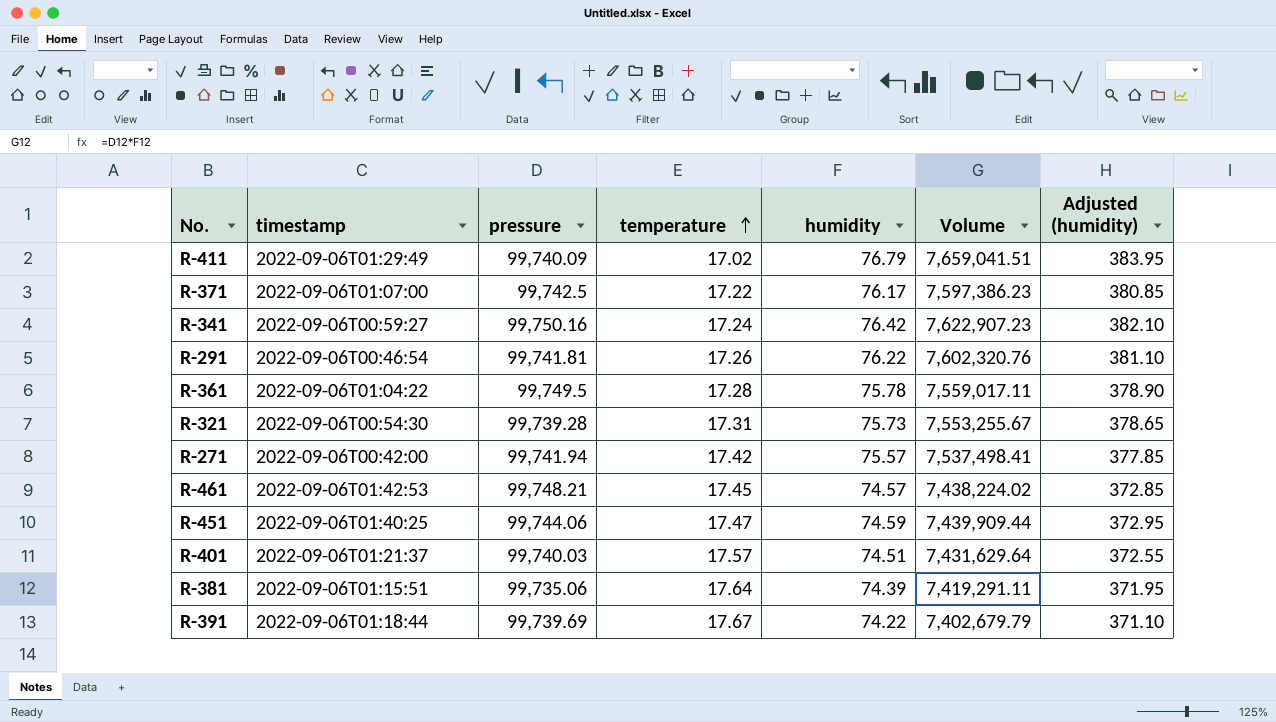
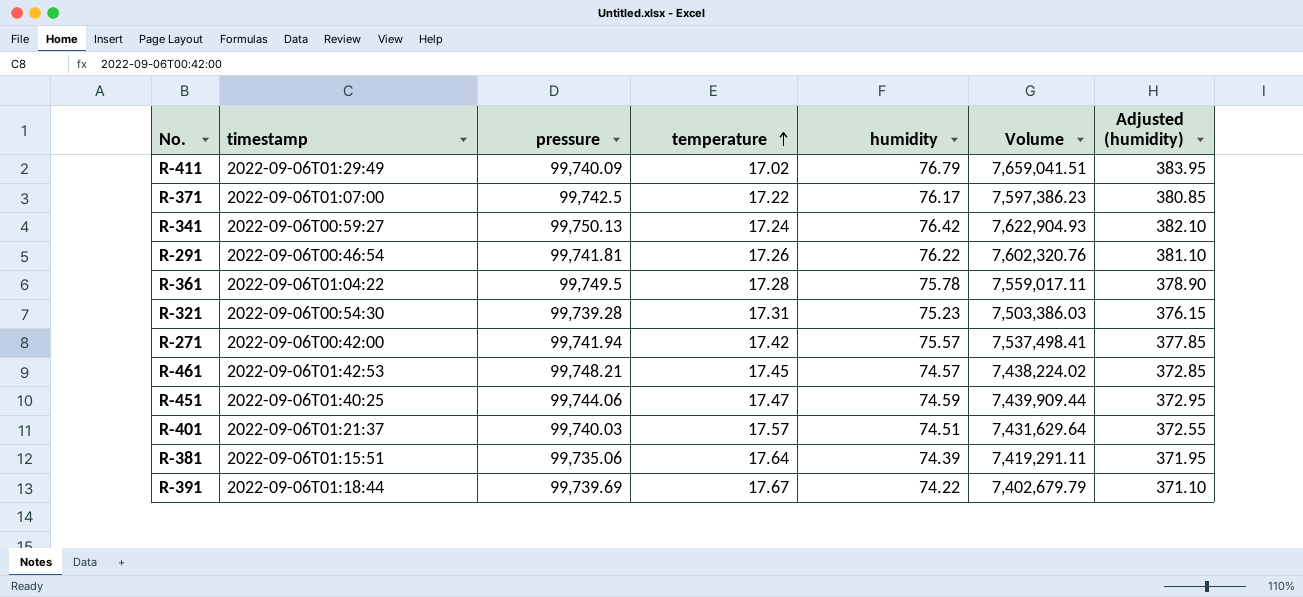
R-341 | pressure: 99,750.16 -> 99,750.13
R-341 | Volume: 7,622,907.23 -> 7,622,904.93
R-321 | humidity: 75.73 -> 75.23
R-321 | Volume: 7,553,255.67 -> 7,503,386.03
R-321 | Adjusted (humidity): 378.65 -> 376.15

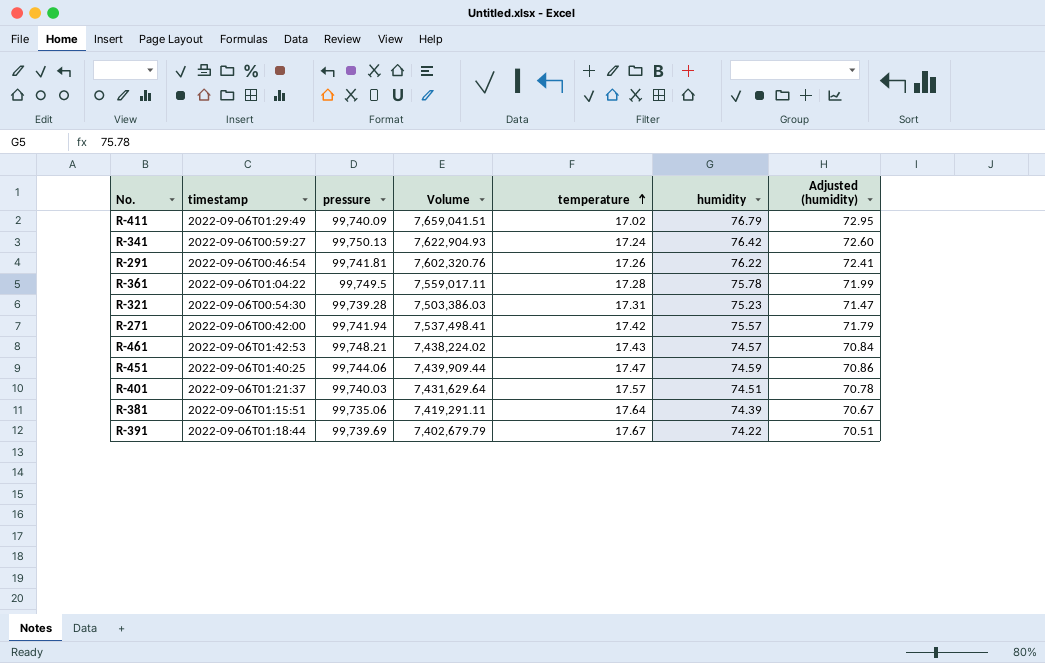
column Volume | position: 6 -> 4
column Adjusted (humidity) | formula: [humidity] * 5 -> [humidity] * 0.95
row R-371: 2022-09-06T01:07:00 | 99,742.5 | 17.22 | 76.17 | 7,597,386.23 | 380.85 -> none
R-461 | temperature: 17.45 -> 17.43

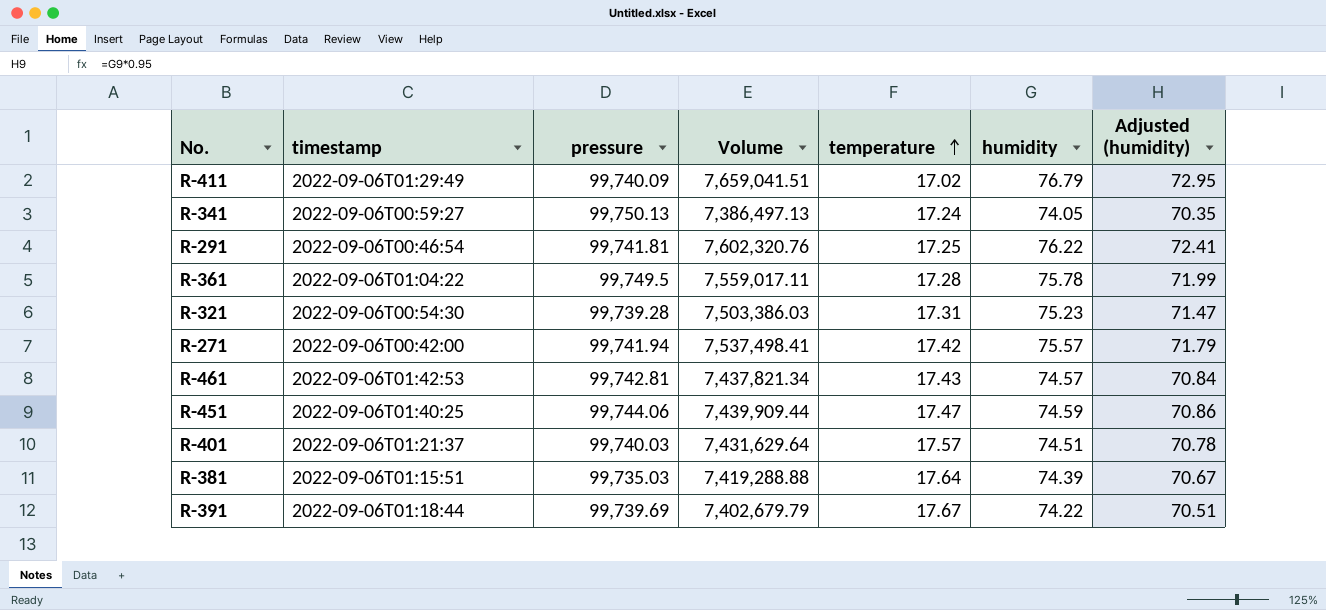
R-341 | Volume: 7,622,904.93 -> 7,386,497.13
R-341 | humidity: 76.42 -> 74.05
R-341 | Adjusted (humidity): 72.60 -> 70.35
R-291 | temperature: 17.26 -> 17.25
R-461 | pressure: 99,748.21 -> 99,742.81
R-461 | Volume: 7,438,224.02 -> 7,437,821.34
R-381 | pressure: 99,735.06 -> 99,735.03
R-381 | Volume: 7,419,291.11 -> 7,419,288.88

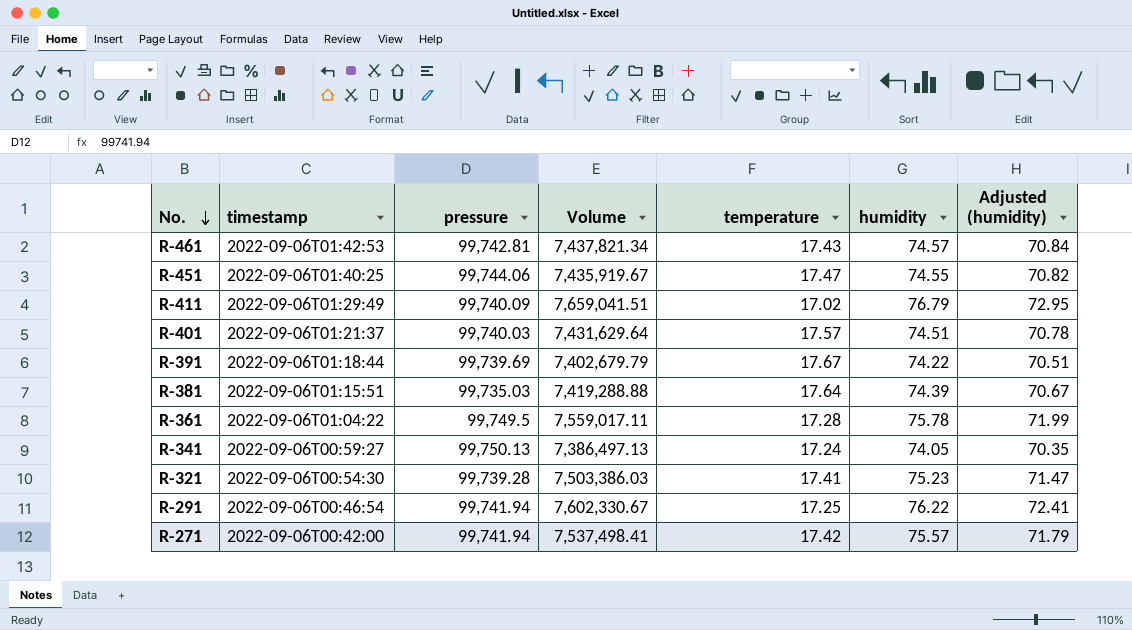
row order: temperature ascending -> No. descending
R-451 | Volume: 7,439,909.44 -> 7,435,919.67
R-451 | humidity: 74.59 -> 74.55
R-451 | Adjusted (humidity): 70.86 -> 70.82
R-321 | temperature: 17.31 -> 17.41
R-291 | pressure: 99,741.81 -> 99,741.94
R-291 | Volume: 7,602,320.76 -> 7,602,330.67

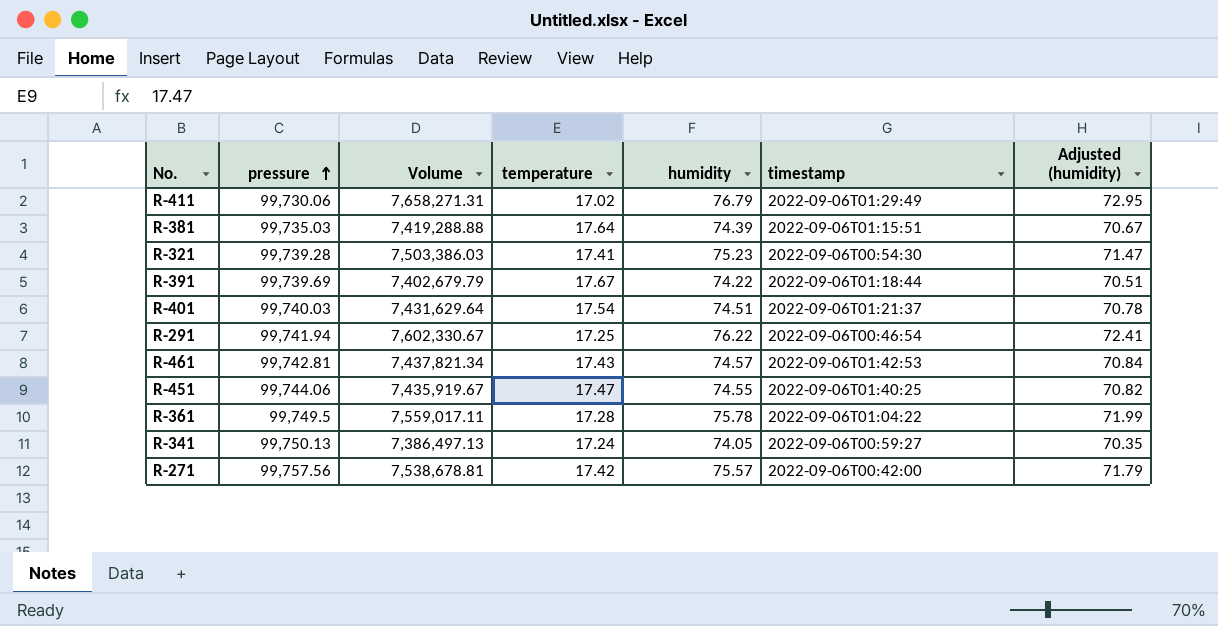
row order: No. descending -> pressure ascending
column timestamp | position: 2 -> 6
R-411 | pressure: 99,740.09 -> 99,730.06
R-411 | Volume: 7,659,041.51 -> 7,658,271.31
R-401 | temperature: 17.57 -> 17.54
R-271 | pressure: 99,741.94 -> 99,757.56
R-271 | Volume: 7,537,498.41 -> 7,538,678.81

